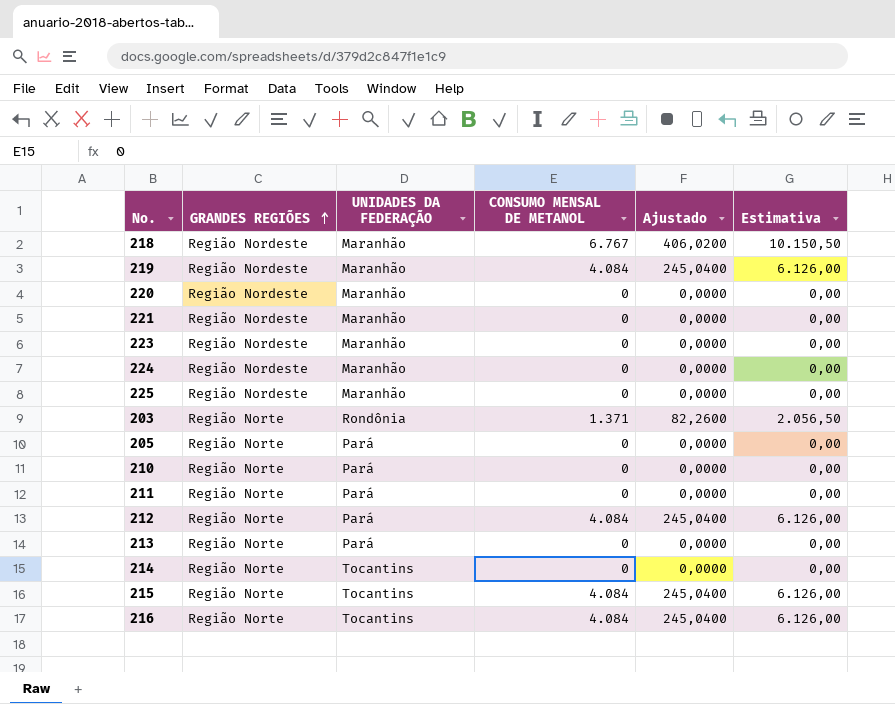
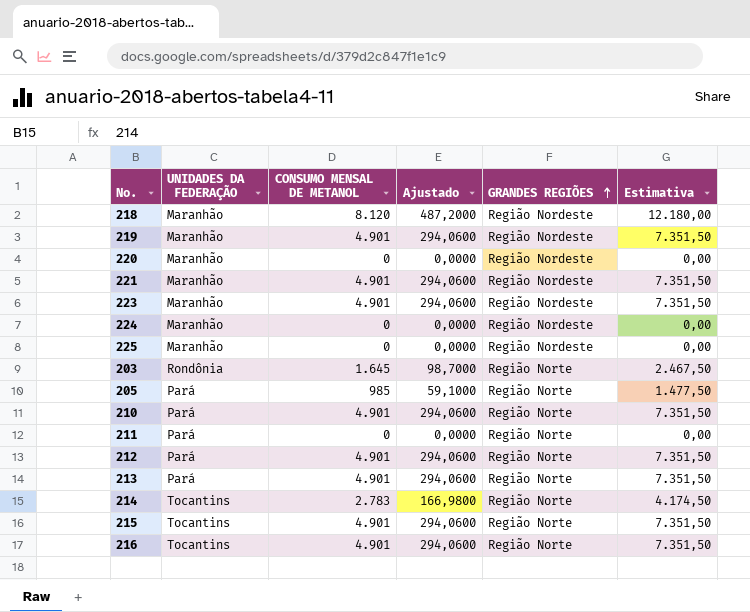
column GRANDES REGIÕES | position: 2 -> 5
218 | CONSUMO MENSAL DE METANOL: 6.767 -> 8.120
218 | Ajustado: 406,0200 -> 487,2000
218 | Estimativa: 10.150,50 -> 12.180,00
219 | CONSUMO MENSAL DE METANOL: 4.084 -> 4.901
219 | Ajustado: 245,0400 -> 294,0600
219 | Estimativa: 6.126,00 -> 7.351,50
221 | CONSUMO MENSAL DE METANOL: 0 -> 4.901
221 | Ajustado: 0,0000 -> 294,0600
221 | Estimativa: 0,00 -> 7.351,50
223 | CONSUMO MENSAL DE METANOL: 0 -> 4.901
223 | Ajustado: 0,0000 -> 294,0600
223 | Estimativa: 0,00 -> 7.351,50
203 | CONSUMO MENSAL DE METANOL: 1.371 -> 1.645
203 | Ajustado: 82,2600 -> 98,7000
203 | Estimativa: 2.056,50 -> 2.467,50
205 | CONSUMO MENSAL DE METANOL: 0 -> 985
205 | Ajustado: 0,0000 -> 59,1000
205 | Estimativa: 0,00 -> 1.477,50
210 | CONSUMO MENSAL DE METANOL: 0 -> 4.901
210 | Ajustado: 0,0000 -> 294,0600
210 | Estimativa: 0,00 -> 7.351,50
212 | CONSUMO MENSAL DE METANOL: 4.084 -> 4.901
212 | Ajustado: 245,0400 -> 294,0600
212 | Estimativa: 6.126,00 -> 7.351,50
213 | CONSUMO MENSAL DE METANOL: 0 -> 4.901
213 | Ajustado: 0,0000 -> 294,0600
213 | Estimativa: 0,00 -> 7.351,50
214 | CONSUMO MENSAL DE METANOL: 0 -> 2.783
214 | Ajustado: 0,0000 -> 166,9800
214 | Estimativa: 0,00 -> 4.174,50
215 | CONSUMO MENSAL DE METANOL: 4.084 -> 4.901
215 | Ajustado: 245,0400 -> 294,0600
215 | Estimativa: 6.126,00 -> 7.351,50
216 | CONSUMO MENSAL DE METANOL: 4.084 -> 4.901
216 | Ajustado: 245,0400 -> 294,0600
216 | Estimativa: 6.126,00 -> 7.351,50

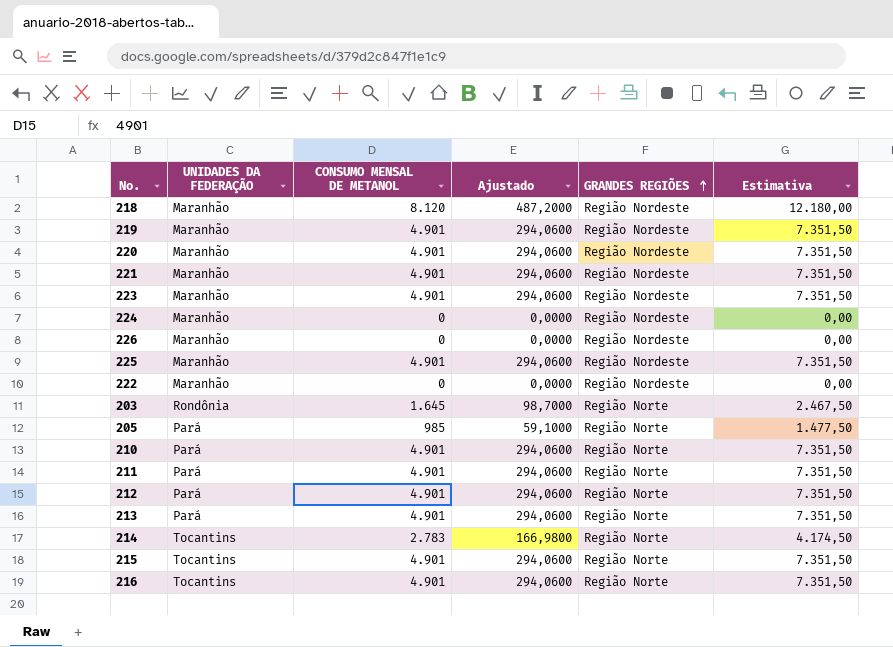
220 | CONSUMO MENSAL DE METANOL: 0 -> 4.901
220 | Ajustado: 0,0000 -> 294,0600
220 | Estimativa: 0,00 -> 7.351,50
row 226: none -> Maranhão | 0 | 0,0000 | Região Nordeste | 0,00
225 | CONSUMO MENSAL DE METANOL: 0 -> 4.901
225 | Ajustado: 0,0000 -> 294,0600
225 | Estimativa: 0,00 -> 7.351,50
row 222: none -> Maranhão | 0 | 0,0000 | Região Nordeste | 0,00
211 | CONSUMO MENSAL DE METANOL: 0 -> 4.901
211 | Ajustado: 0,0000 -> 294,0600
211 | Estimativa: 0,00 -> 7.351,50

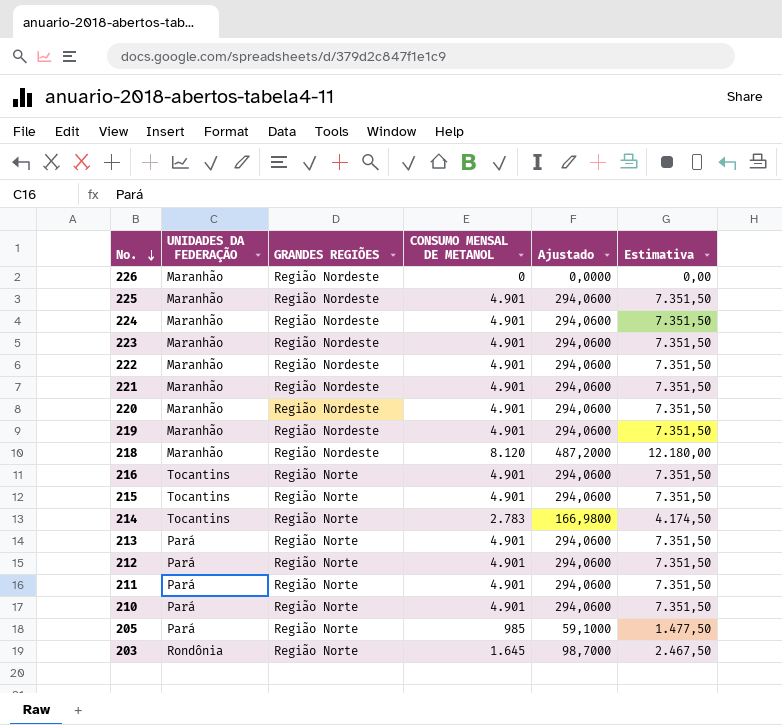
row order: GRANDES REGIÕES ascending -> No. descending
column GRANDES REGIÕES | position: 5 -> 3
224 | CONSUMO MENSAL DE METANOL: 0 -> 4.901
224 | Ajustado: 0,0000 -> 294,0600
224 | Estimativa: 0,00 -> 7.351,50
222 | CONSUMO MENSAL DE METANOL: 0 -> 4.901
222 | Ajustado: 0,0000 -> 294,0600
222 | Estimativa: 0,00 -> 7.351,50

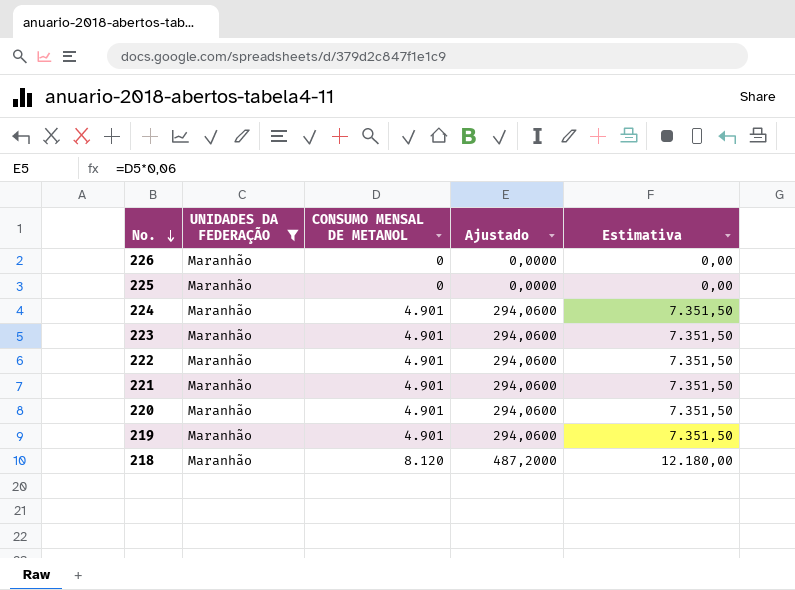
filter: none -> UNIDADES DA FEDERAÇÃO = Maranhão
column GRANDES REGIÕES | position: 3 -> none
225 | CONSUMO MENSAL DE METANOL: 4.901 -> 0
225 | Ajustado: 294,0600 -> 0,0000
225 | Estimativa: 7.351,50 -> 0,00

